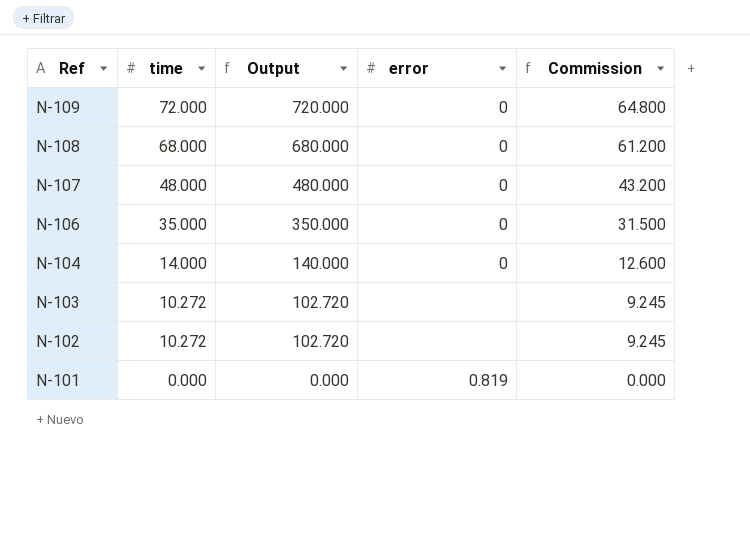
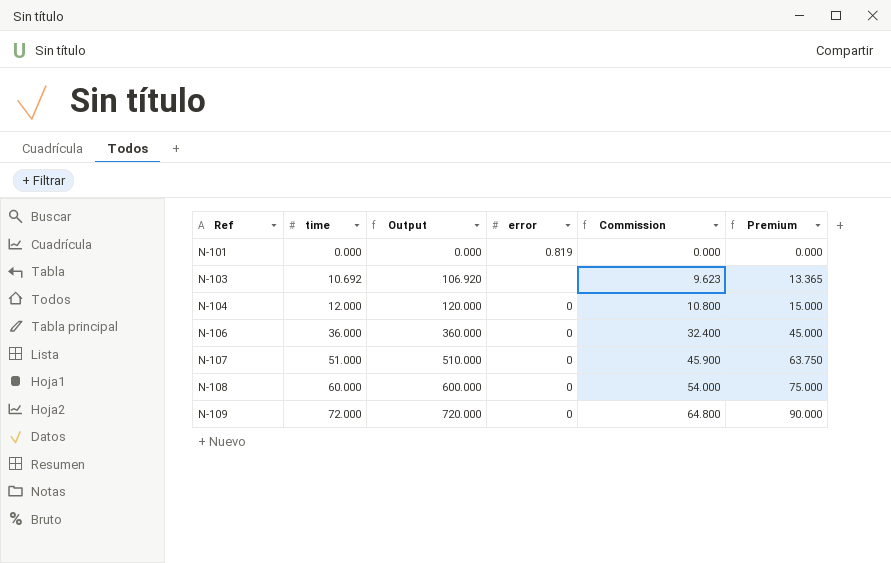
row order: Ref descending -> Ref ascending
column Premium | formula: none -> [time] * 1.25
row N-102: 10.272 | 102.720 | none | 9.245 -> none
N-103 | time: 10.272 -> 10.692
N-103 | Output: 102.720 -> 106.920
N-103 | Commission: 9.245 -> 9.623
N-104 | time: 14.000 -> 12.000
N-104 | Output: 140.000 -> 120.000
N-104 | Commission: 12.600 -> 10.800
N-106 | time: 35.000 -> 36.000
N-106 | Output: 350.000 -> 360.000
N-106 | Commission: 31.500 -> 32.400
N-107 | time: 48.000 -> 51.000
N-107 | Output: 480.000 -> 510.000
N-107 | Commission: 43.200 -> 45.900
N-108 | time: 68.000 -> 60.000
N-108 | Output: 680.000 -> 600.000
N-108 | Commission: 61.200 -> 54.000

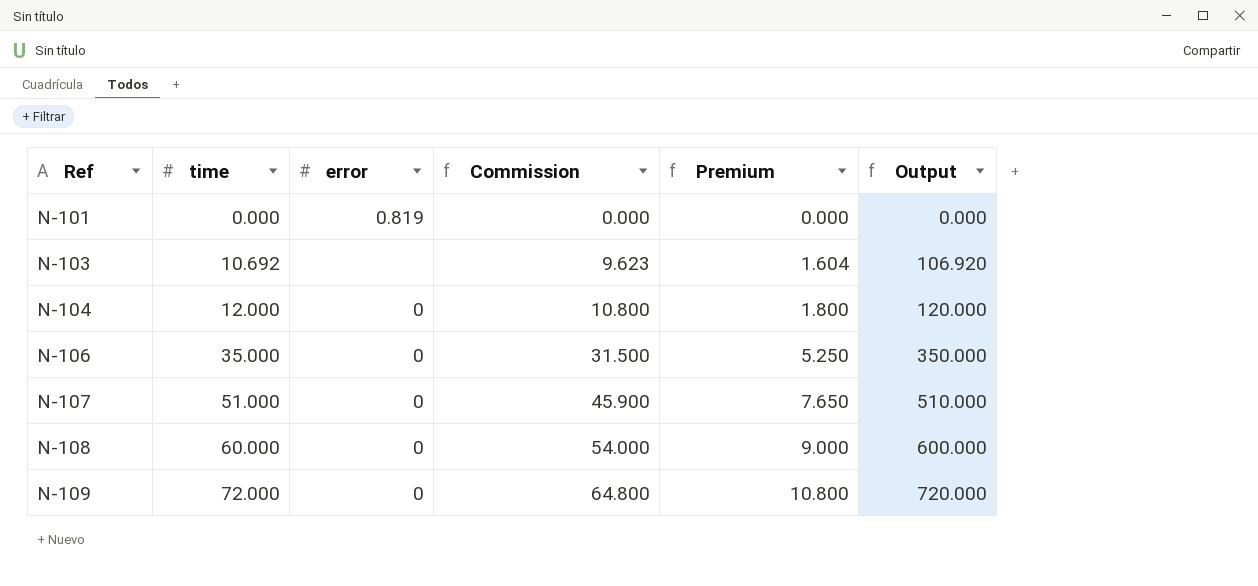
column Premium | formula: [time] * 1.25 -> [time] * 0.15
column Output | position: 3 -> 6
N-106 | time: 36.000 -> 35.000
N-106 | Commission: 32.400 -> 31.500
N-106 | Output: 360.000 -> 350.000

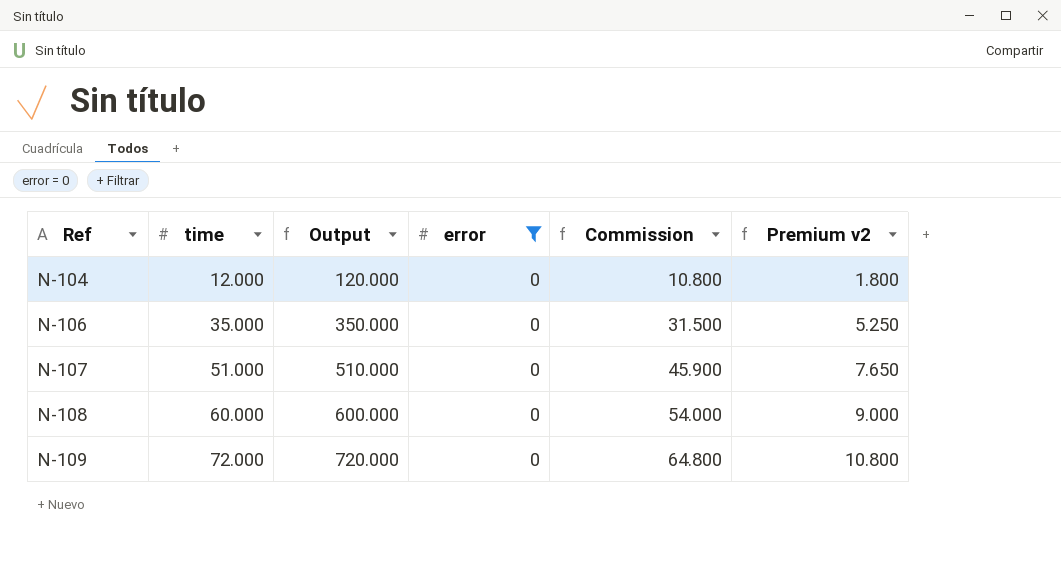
filter: none -> error = 0
column Output | position: 6 -> 3
column name: Premium -> Premium v2

